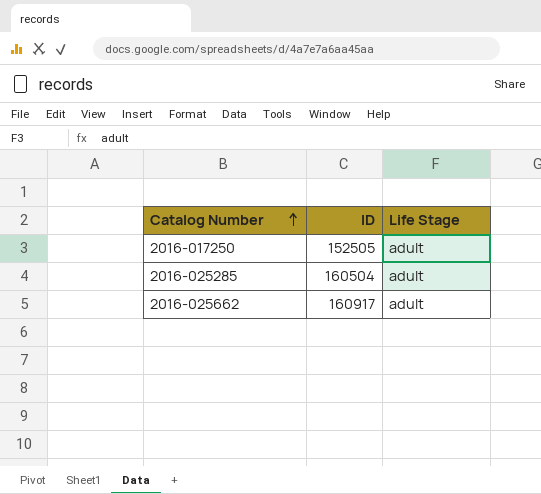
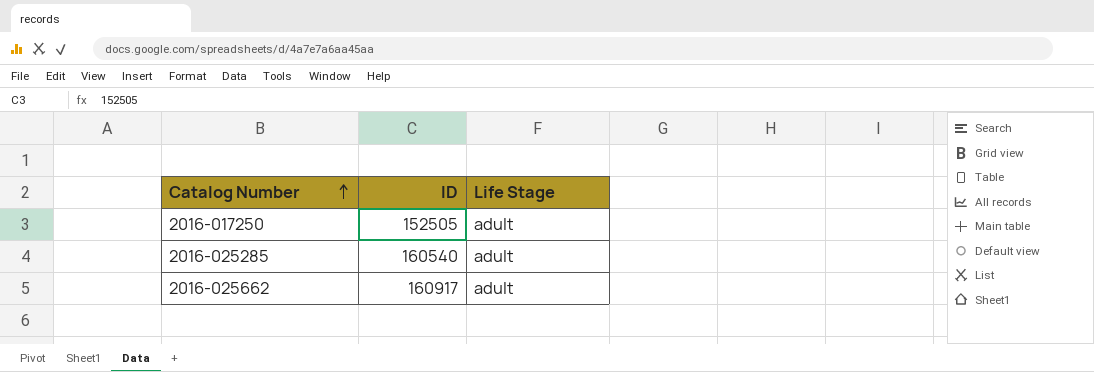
2016-025285 | ID: 160504 -> 160540

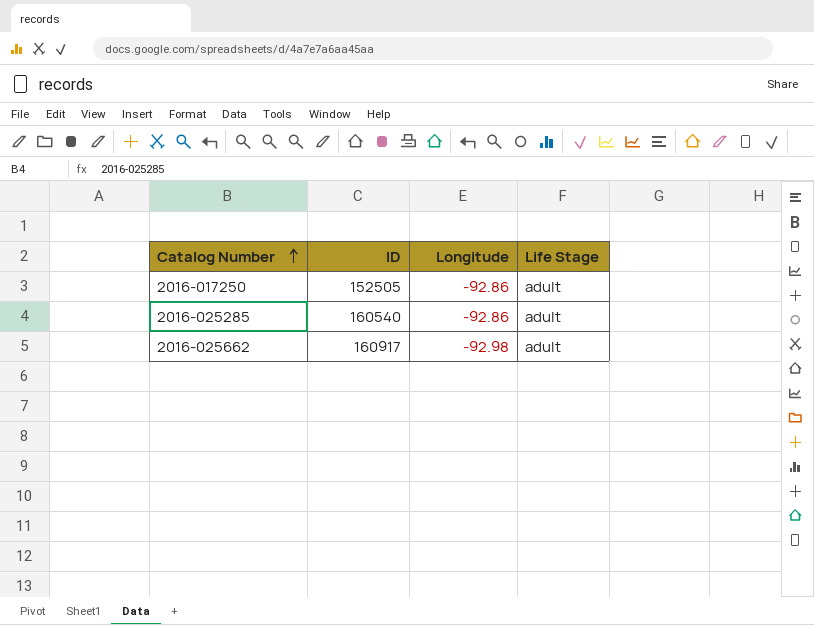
column Longitude | position: none -> 3

